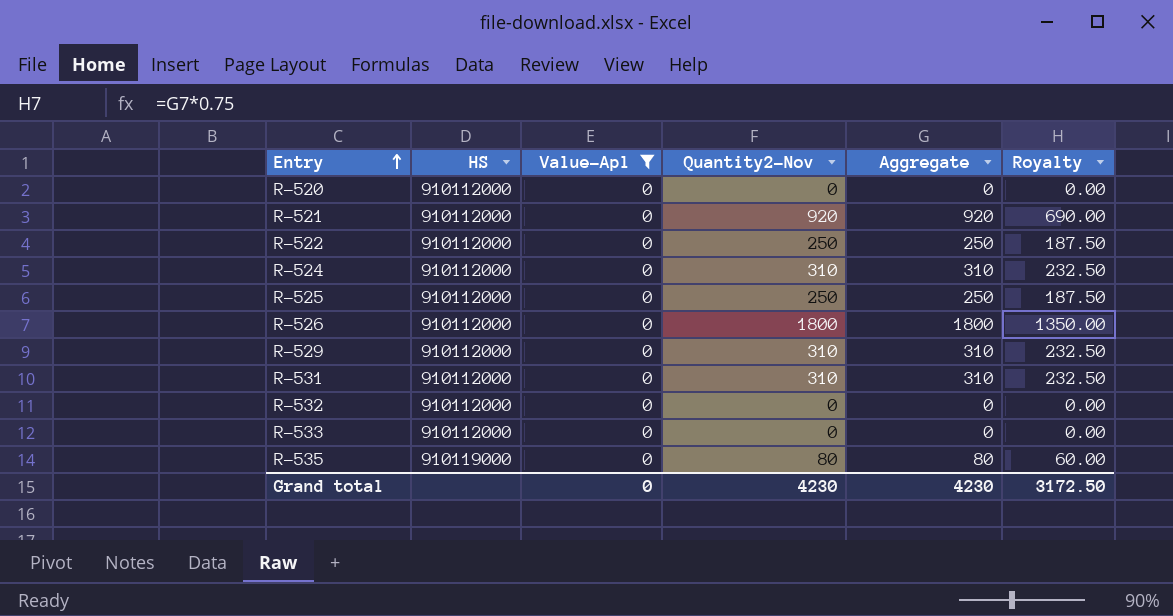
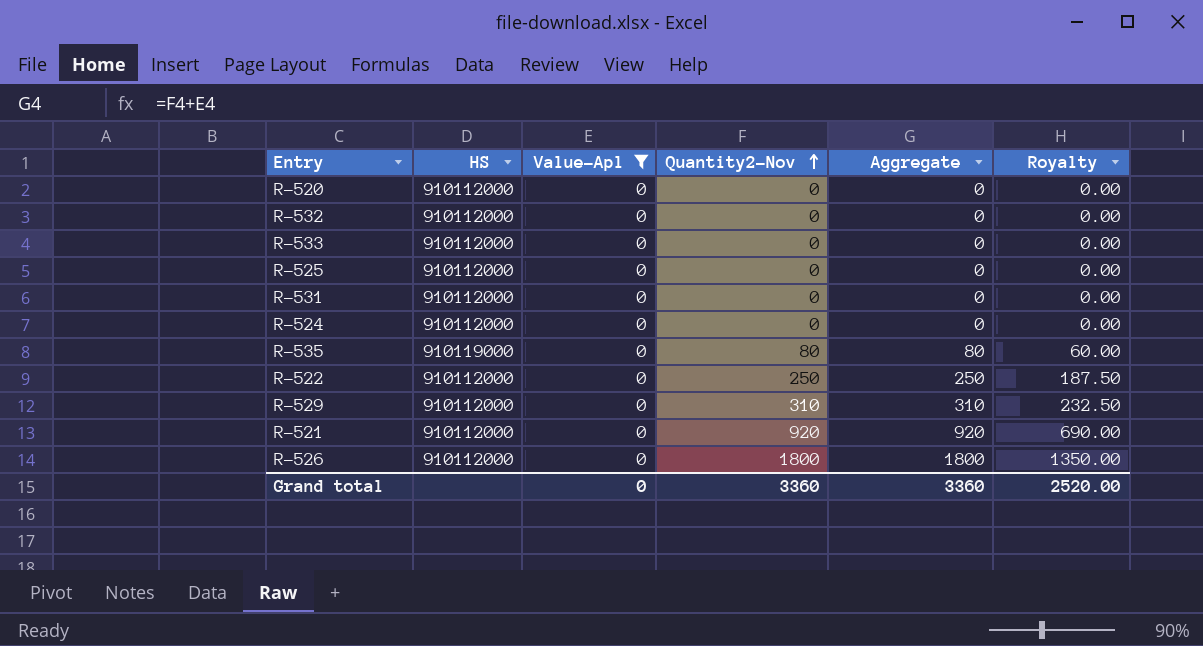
row order: Entry ascending -> Quantity2-Nov ascending
R-525 | Quantity2-Nov: 250 -> 0
R-525 | Aggregate: 250 -> 0
R-525 | Royalty: 187.50 -> 0.00
R-531 | Quantity2-Nov: 310 -> 0
R-531 | Aggregate: 310 -> 0
R-531 | Royalty: 232.50 -> 0.00
R-524 | Quantity2-Nov: 310 -> 0
R-524 | Aggregate: 310 -> 0
R-524 | Royalty: 232.50 -> 0.00
Grand total | Quantity2-Nov: 4230 -> 3360
Grand total | Aggregate: 4230 -> 3360
Grand total | Royalty: 3172.50 -> 2520.00

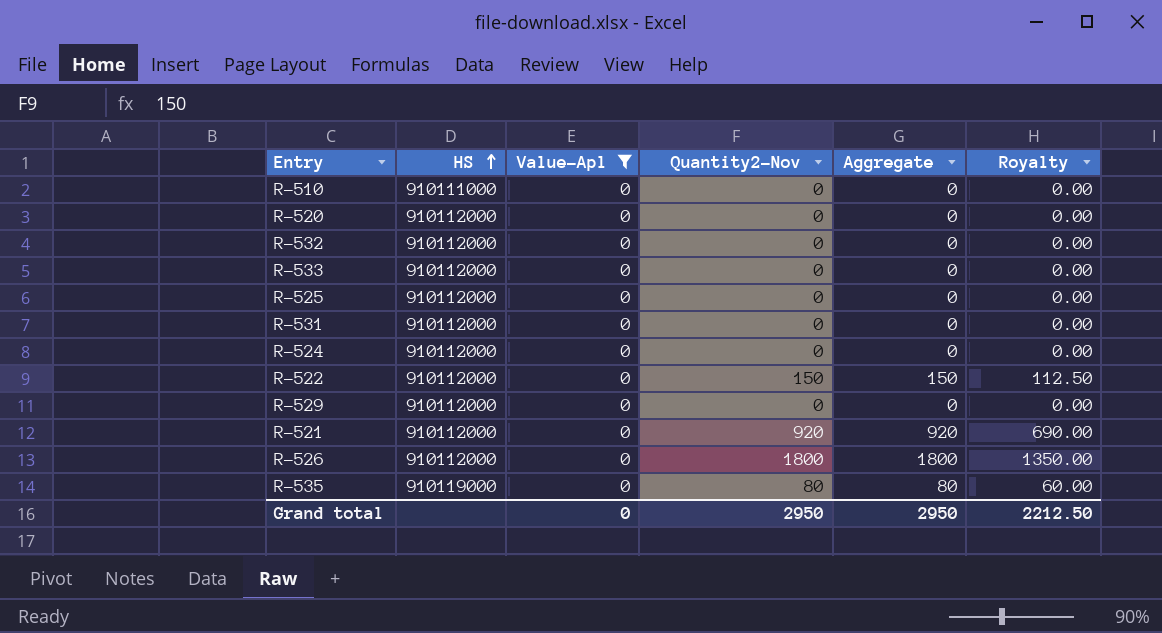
row order: Quantity2-Nov ascending -> HS ascending
row R-510: none -> 910111000 | 0 | 0 | 0 | 0.00
R-522 | Quantity2-Nov: 250 -> 150
R-522 | Aggregate: 250 -> 150
R-522 | Royalty: 187.50 -> 112.50
R-529 | Quantity2-Nov: 310 -> 0
R-529 | Aggregate: 310 -> 0
R-529 | Royalty: 232.50 -> 0.00
Grand total | Quantity2-Nov: 3360 -> 2950
Grand total | Aggregate: 3360 -> 2950
Grand total | Royalty: 2520.00 -> 2212.50

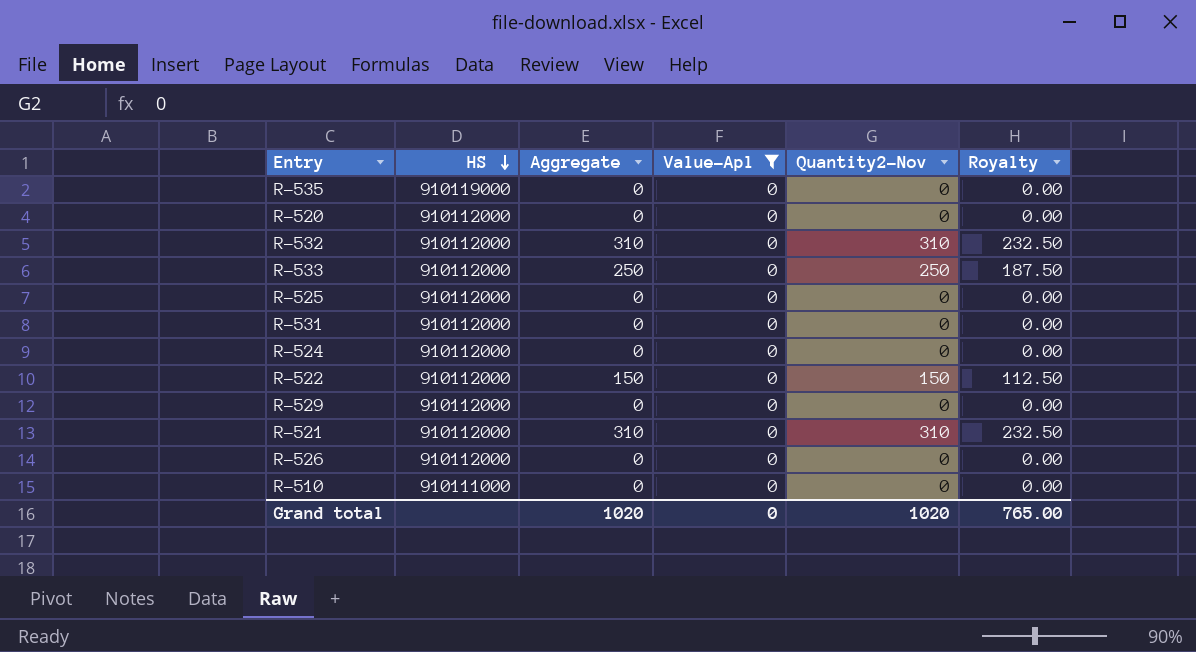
row order: HS ascending -> HS descending
column Aggregate | position: 5 -> 3
R-535 | Aggregate: 80 -> 0
R-535 | Quantity2-Nov: 80 -> 0
R-535 | Royalty: 60.00 -> 0.00
R-532 | Aggregate: 0 -> 310
R-532 | Quantity2-Nov: 0 -> 310
R-532 | Royalty: 0.00 -> 232.50
R-533 | Aggregate: 0 -> 250
R-533 | Quantity2-Nov: 0 -> 250
R-533 | Royalty: 0.00 -> 187.50
R-521 | Aggregate: 920 -> 310
R-521 | Quantity2-Nov: 920 -> 310
R-521 | Royalty: 690.00 -> 232.50
R-526 | Aggregate: 1800 -> 0
R-526 | Quantity2-Nov: 1800 -> 0
R-526 | Royalty: 1350.00 -> 0.00
Grand total | Aggregate: 2950 -> 1020
Grand total | Quantity2-Nov: 2950 -> 1020
Grand total | Royalty: 2212.50 -> 765.00

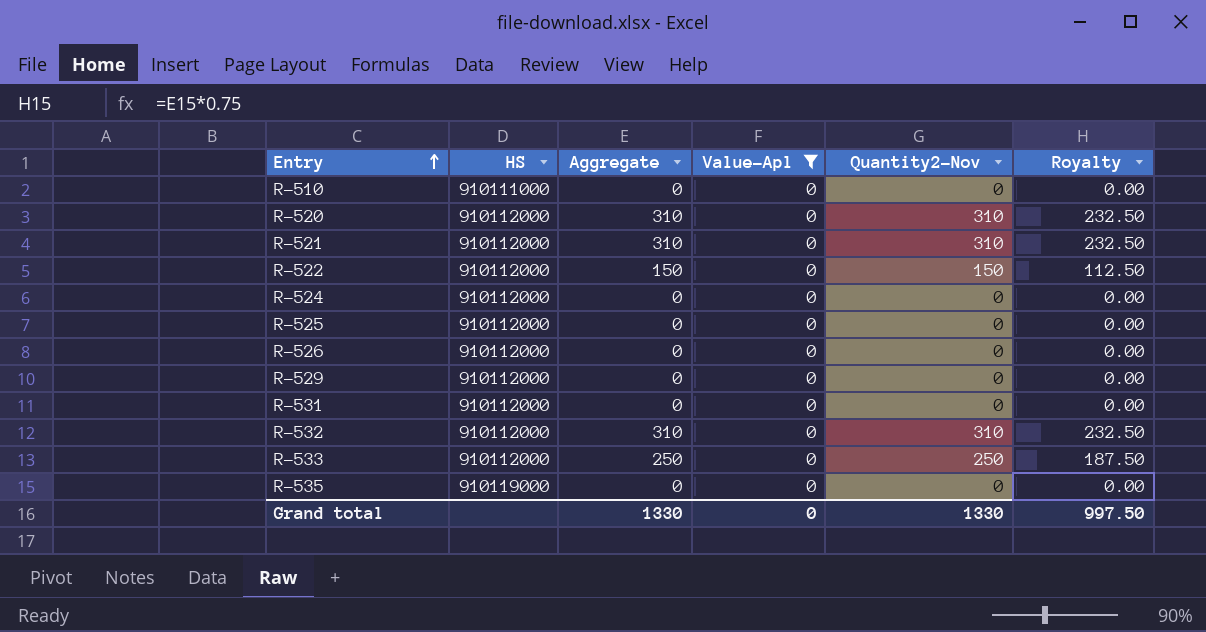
row order: HS descending -> Entry ascending
R-520 | Aggregate: 0 -> 310
R-520 | Quantity2-Nov: 0 -> 310
R-520 | Royalty: 0.00 -> 232.50
Grand total | Aggregate: 1020 -> 1330
Grand total | Quantity2-Nov: 1020 -> 1330
Grand total | Royalty: 765.00 -> 997.50

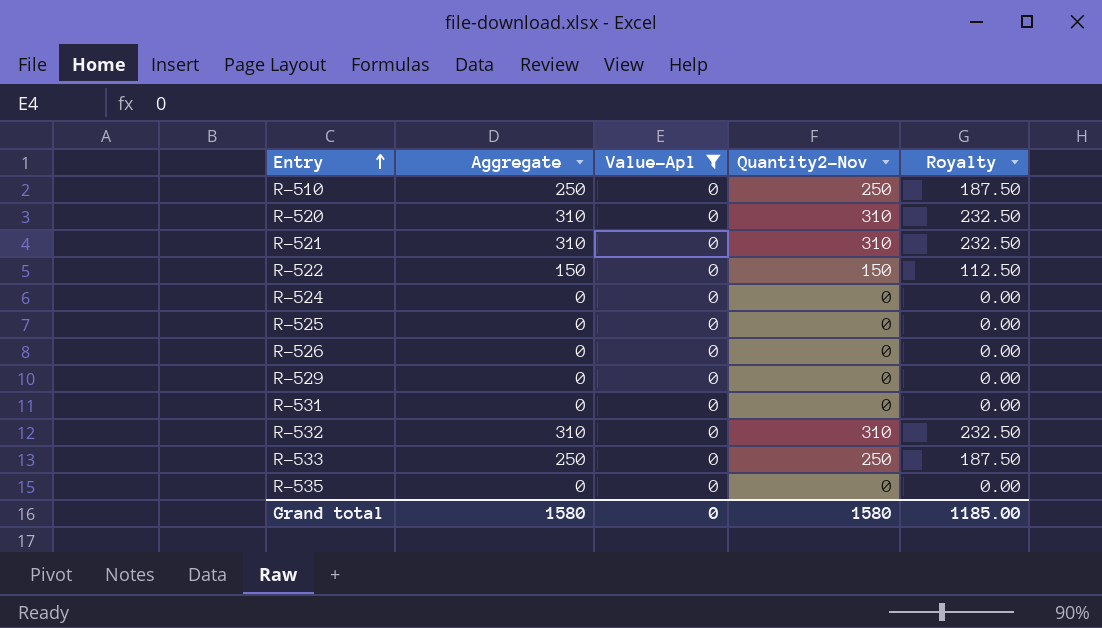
column HS | position: 2 -> none
R-510 | Aggregate: 0 -> 250
R-510 | Quantity2-Nov: 0 -> 250
R-510 | Royalty: 0.00 -> 187.50
Grand total | Aggregate: 1330 -> 1580
Grand total | Quantity2-Nov: 1330 -> 1580
Grand total | Royalty: 997.50 -> 1185.00

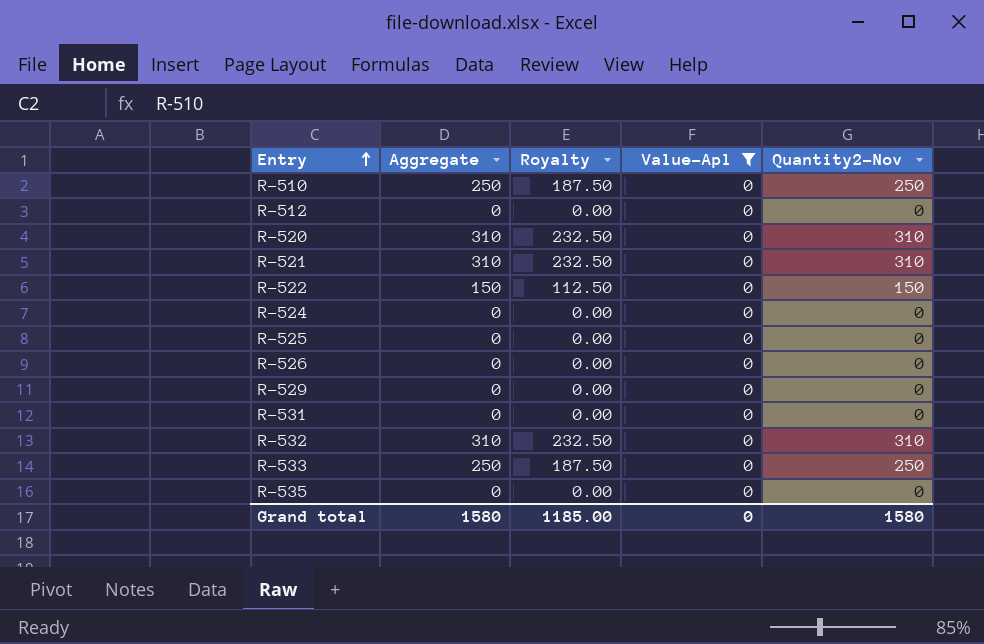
column Royalty | position: 5 -> 3
row R-512: none -> 0 | 0.00 | 0 | 0

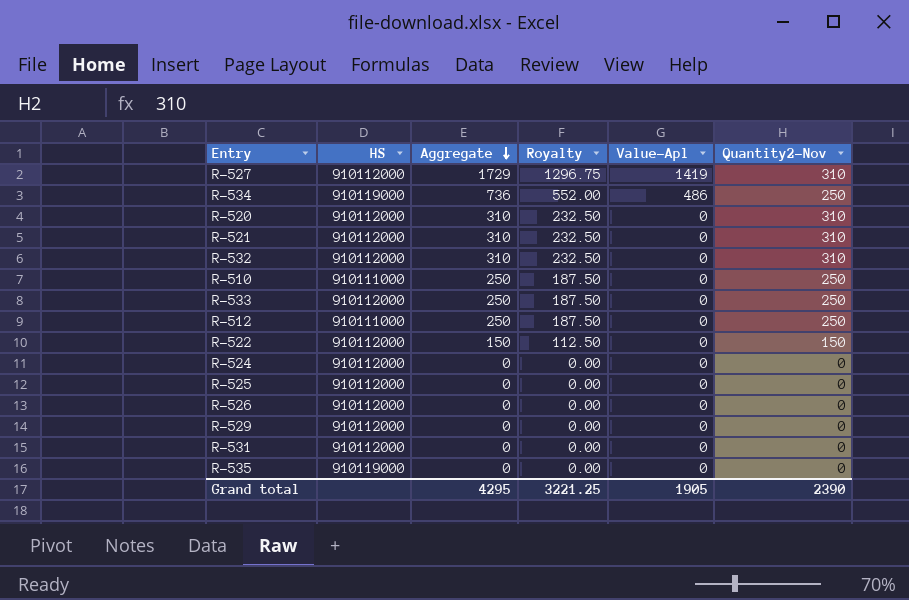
filter: Value-Apl = 0 -> none
row order: Entry ascending -> Aggregate descending
column HS | position: none -> 2
R-512 | Aggregate: 0 -> 250
R-512 | Royalty: 0.00 -> 187.50
R-512 | Quantity2-Nov: 0 -> 250
Grand total | Aggregate: 1580 -> 4295
Grand total | Royalty: 1185.00 -> 3221.25
Grand total | Value-Apl: 0 -> 1905
Grand total | Quantity2-Nov: 1580 -> 2390

